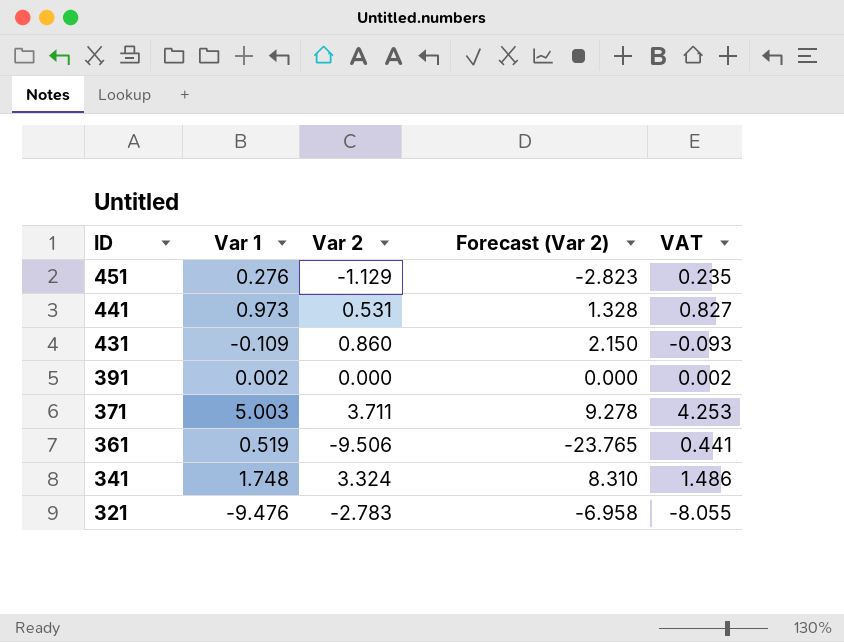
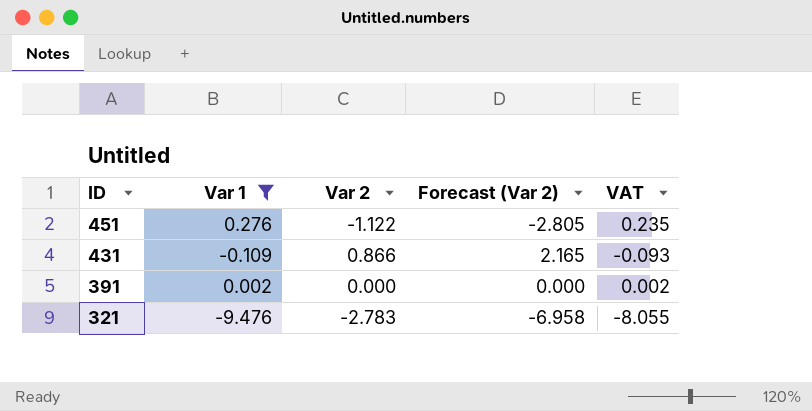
filter: none -> Var 1 <= 0.276
451 | Var 2: -1.129 -> -1.122
451 | Forecast (Var 2): -2.823 -> -2.805
431 | Var 2: 0.860 -> 0.866
431 | Forecast (Var 2): 2.150 -> 2.165

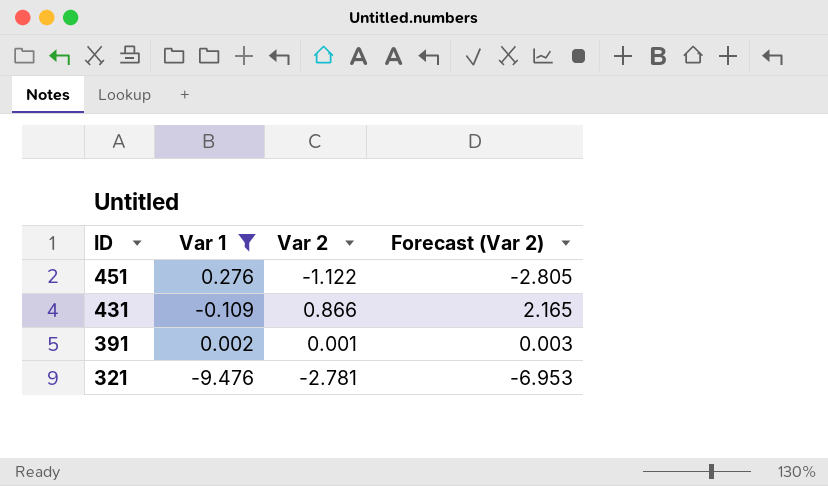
column VAT | formula: [Var 1] * 0.85 -> none
391 | Var 2: 0.000 -> 0.001
391 | Forecast (Var 2): 0.000 -> 0.003
321 | Var 2: -2.783 -> -2.781
321 | Forecast (Var 2): -6.958 -> -6.953

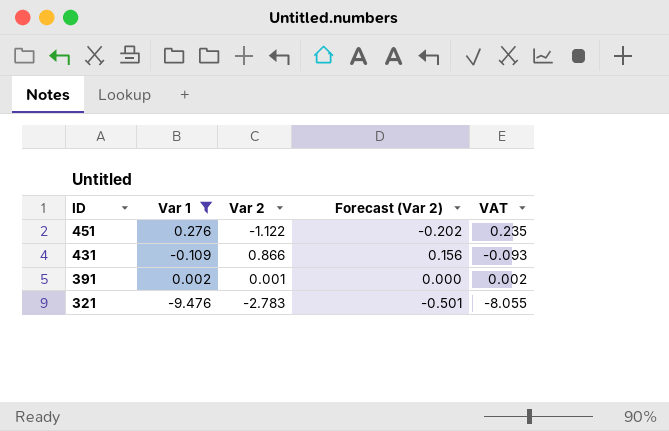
column Forecast (Var 2) | formula: [Var 2] * 2.5 -> [Var 2] * 0.18
column VAT | formula: none -> [Var 1] * 0.85
321 | Var 2: -2.781 -> -2.783

